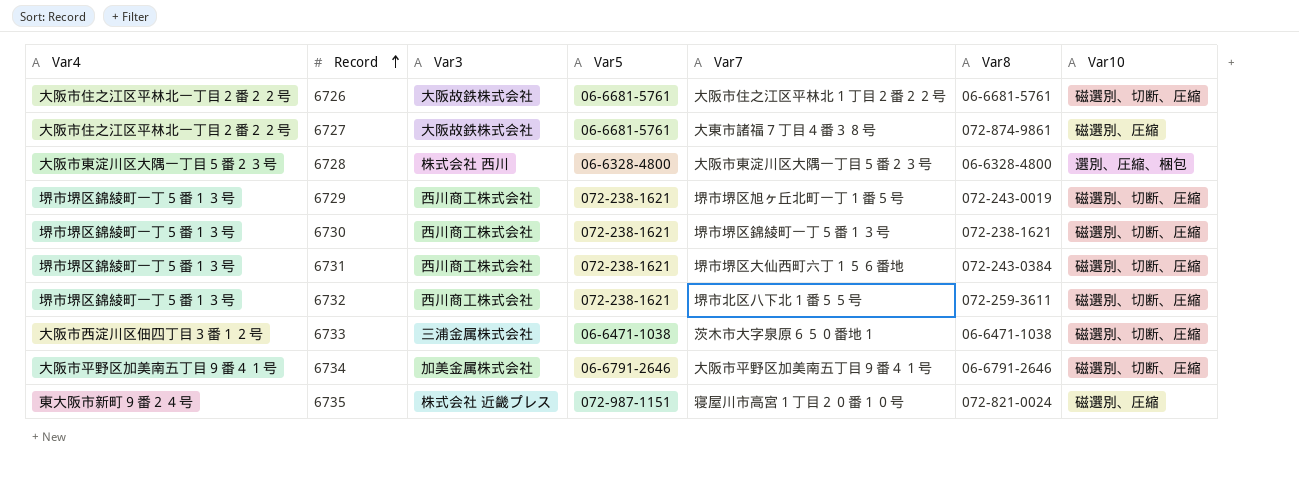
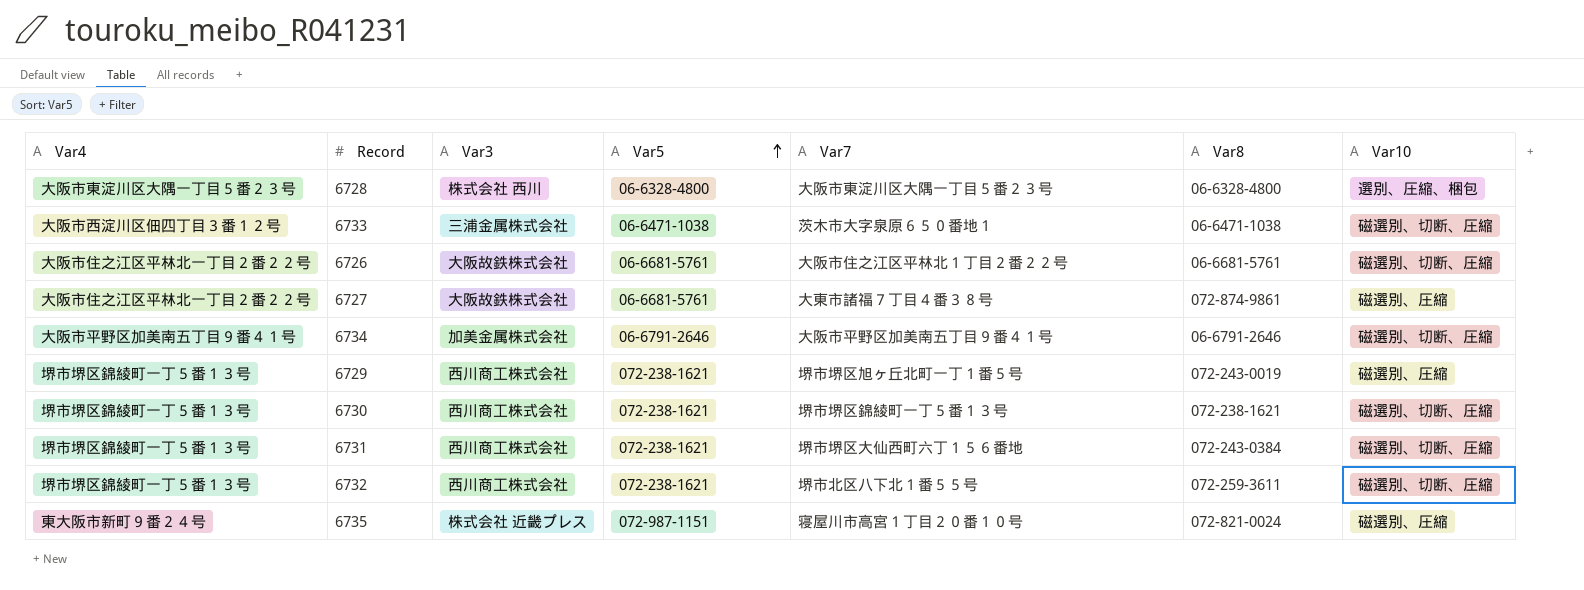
row order: Record ascending -> Var5 ascending
6729 | Var10: 磁選別、切断、圧縮 -> 磁選別、圧縮

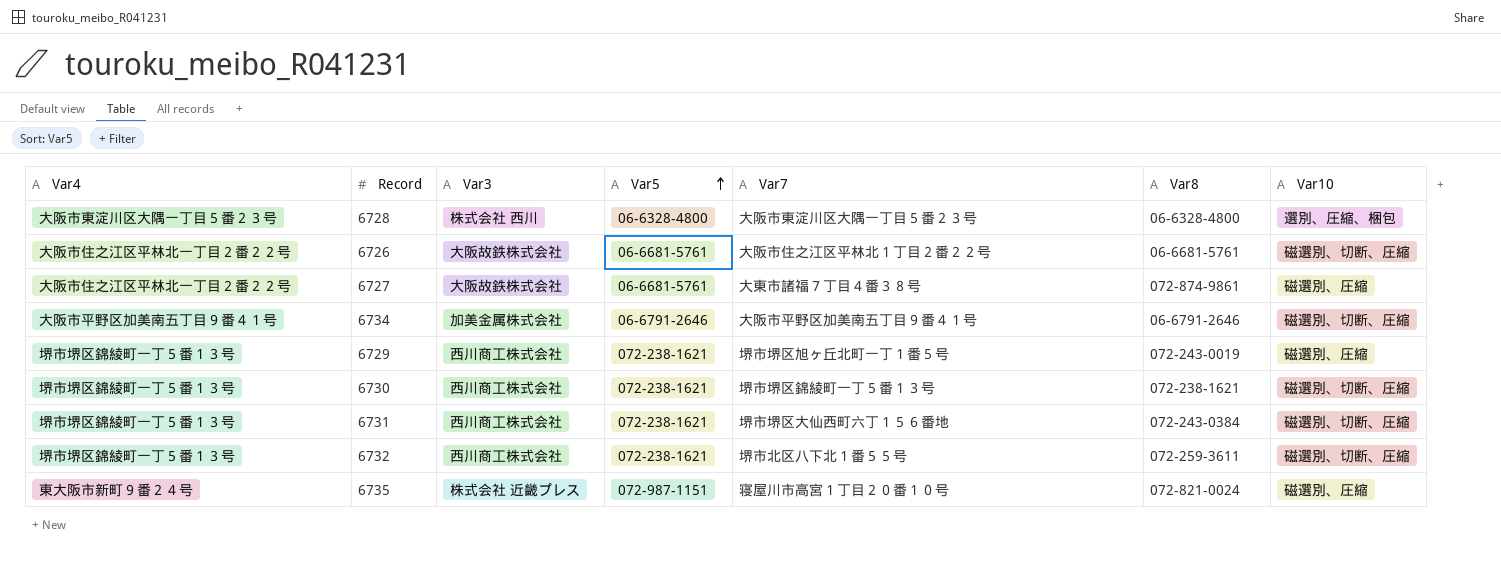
row 6733: 大阪市西淀川区佃四丁目３番１２号 | 三浦金属株式会社 | 06-6471-1038 | 茨木市大字泉原６５０番地１ | 06-6471-1038 | 磁選別、切断、圧縮 -> none

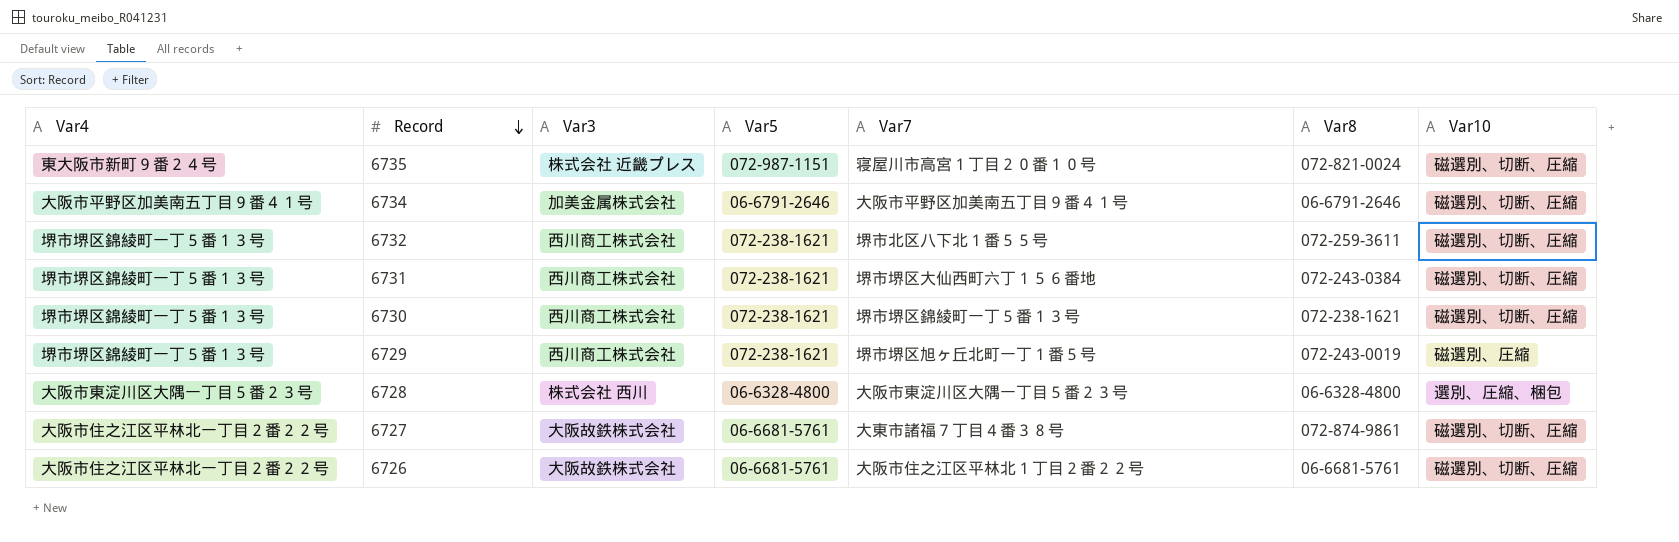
row order: Var5 ascending -> Record descending
6735 | Var10: 磁選別、圧縮 -> 磁選別、切断、圧縮
6727 | Var10: 磁選別、圧縮 -> 磁選別、切断、圧縮

